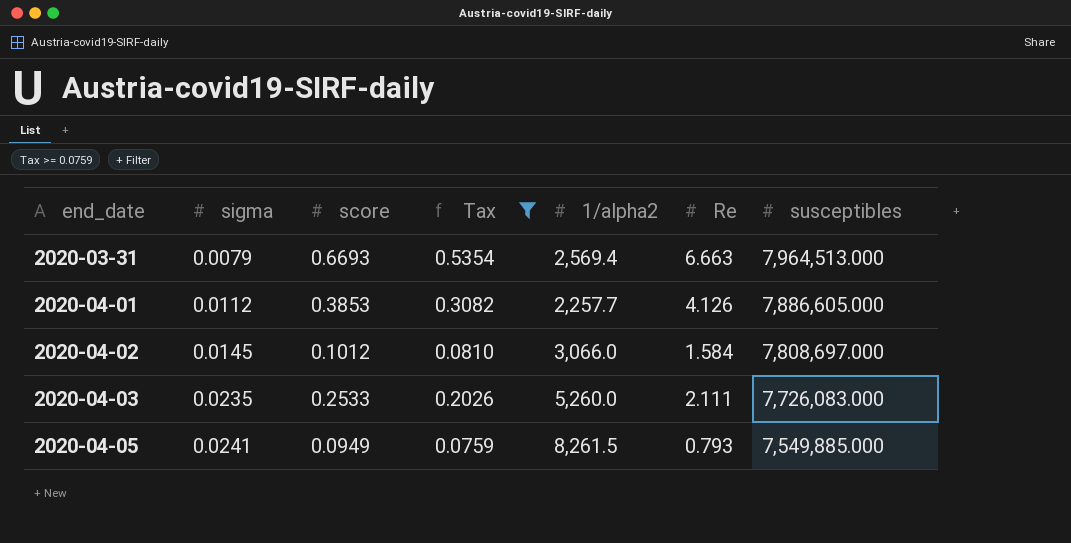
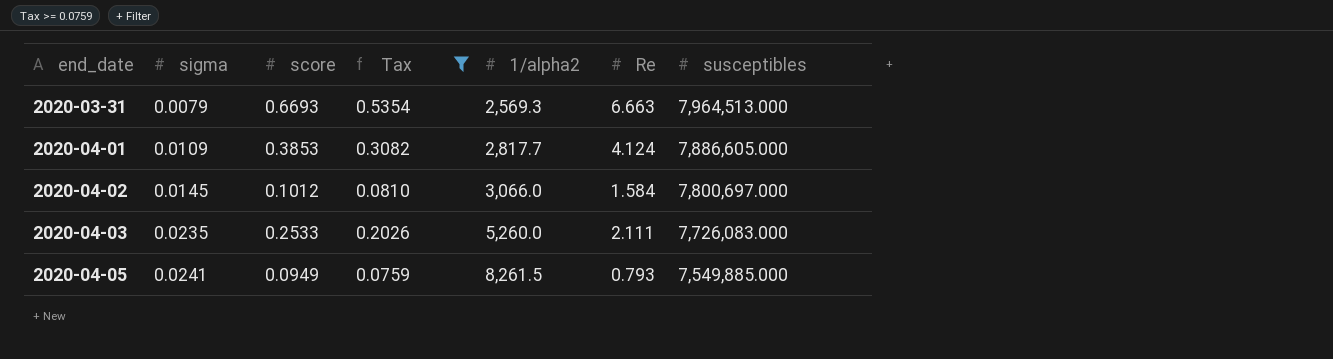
2020-03-31 | 1/alpha2: 2,569.4 -> 2,569.3
2020-04-01 | sigma: 0.0112 -> 0.0109
2020-04-01 | 1/alpha2: 2,257.7 -> 2,817.7
2020-04-01 | Re: 4.126 -> 4.124
2020-04-02 | susceptibles: 7,808,697.000 -> 7,800,697.000

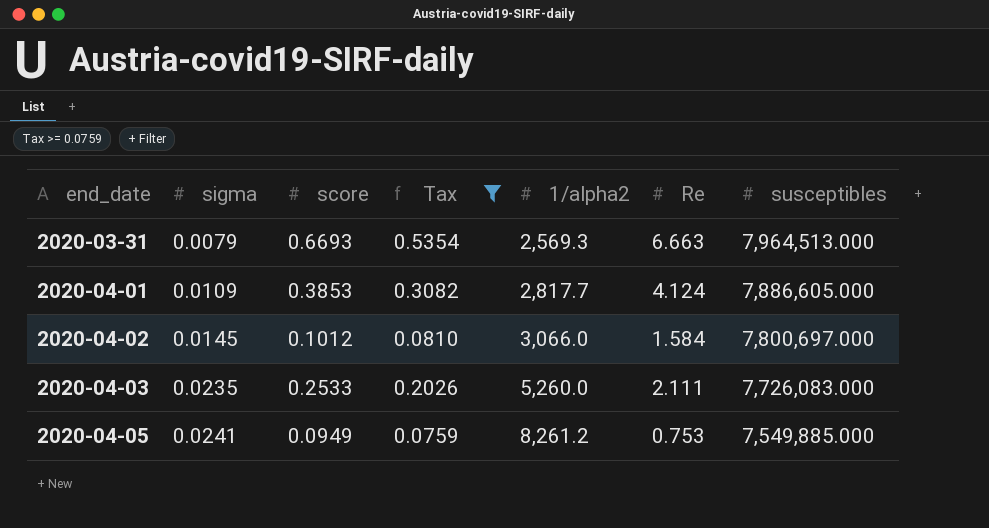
2020-04-05 | 1/alpha2: 8,261.5 -> 8,261.2
2020-04-05 | Re: 0.793 -> 0.753

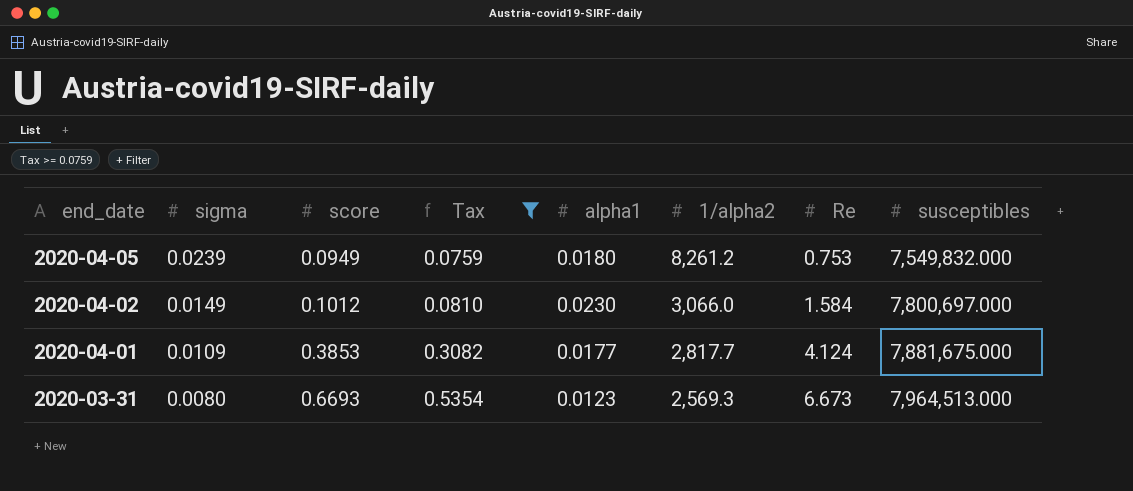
row order: end_date ascending -> end_date descending
column alpha1 | position: none -> 5
row 2020-04-03: 0.0235 | 0.2533 | 0.2026 | 5,260.0 | 2.111 | 7,726,083.000 -> none
2020-04-05 | sigma: 0.0241 -> 0.0239
2020-04-05 | susceptibles: 7,549,885.000 -> 7,549,832.000
2020-04-02 | sigma: 0.0145 -> 0.0149
2020-04-01 | susceptibles: 7,886,605.000 -> 7,881,675.000
2020-03-31 | sigma: 0.0079 -> 0.0080
2020-03-31 | Re: 6.663 -> 6.673

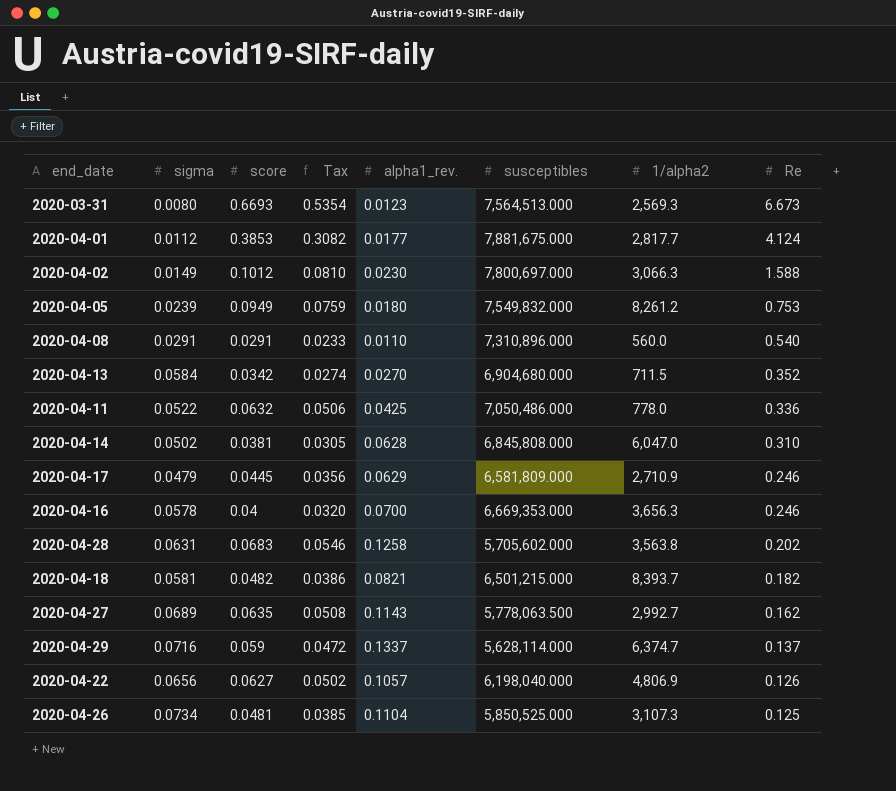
filter: Tax >= 0.0759 -> none
row order: end_date descending -> Re descending
column name: alpha1 -> alpha1_rev.
column susceptibles | position: 8 -> 6
2020-03-31 | susceptibles: 7,964,513.000 -> 7,564,513.000
2020-04-01 | sigma: 0.0109 -> 0.0112
2020-04-02 | 1/alpha2: 3,066.0 -> 3,066.3
2020-04-02 | Re: 1.584 -> 1.588

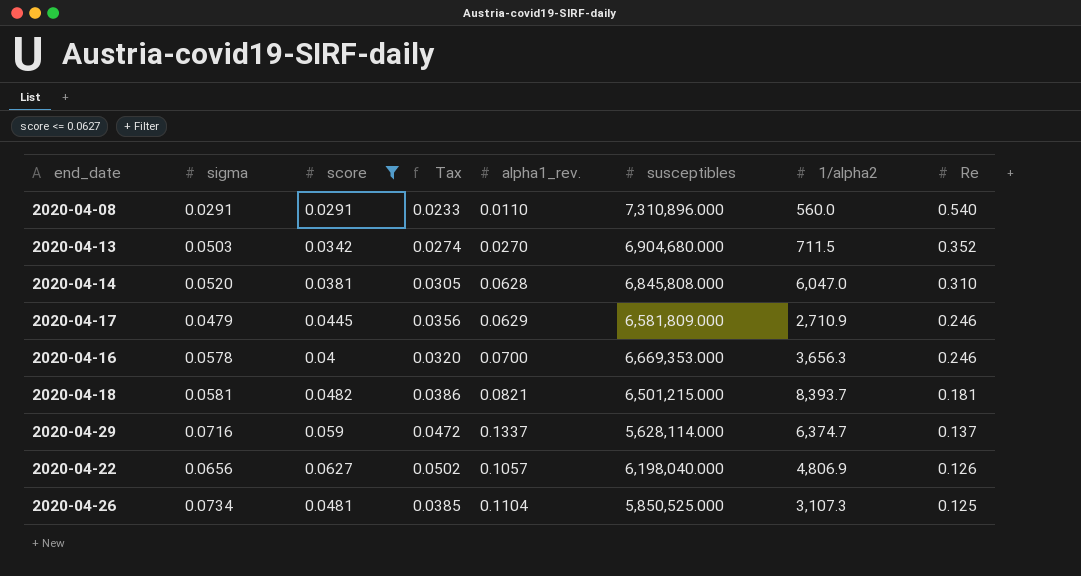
filter: none -> score <= 0.0627
2020-04-13 | sigma: 0.0584 -> 0.0503
2020-04-14 | sigma: 0.0502 -> 0.0520
2020-04-18 | Re: 0.182 -> 0.181

